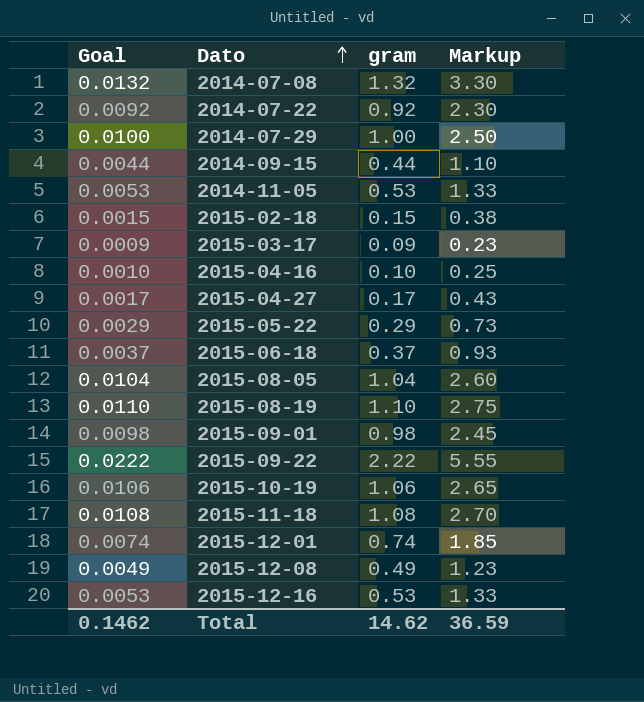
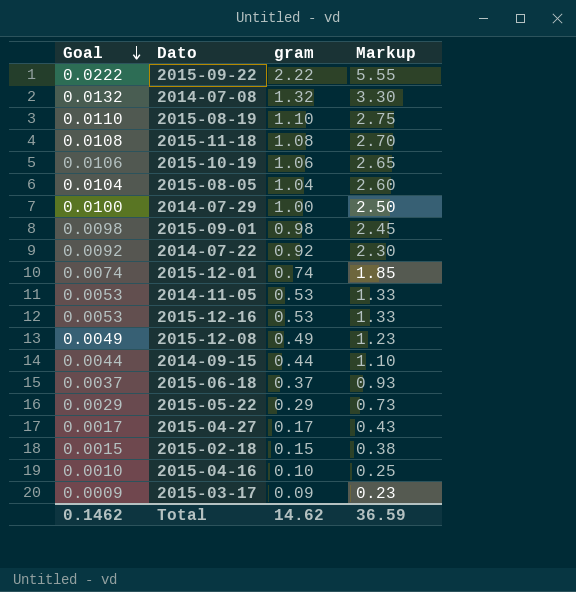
row order: Dato ascending -> Goal descending

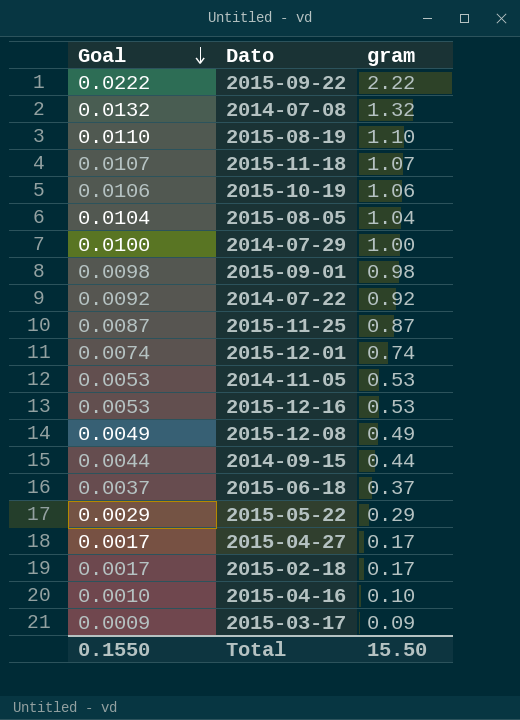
column Markup | formula: [gram] * 2.5 -> none
2015-11-18 | Goal: 0.0108 -> 0.0107
2015-11-18 | gram: 1.08 -> 1.07
row 2015-11-25: none -> 0.0087 | 0.87
2015-02-18 | Goal: 0.0015 -> 0.0017
2015-02-18 | gram: 0.15 -> 0.17
Total | Goal: 0.1462 -> 0.1550
Total | gram: 14.62 -> 15.50

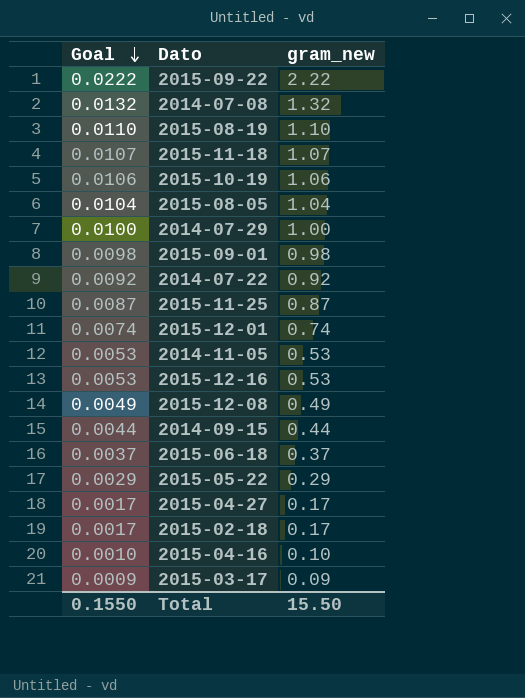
column name: gram -> gram_new

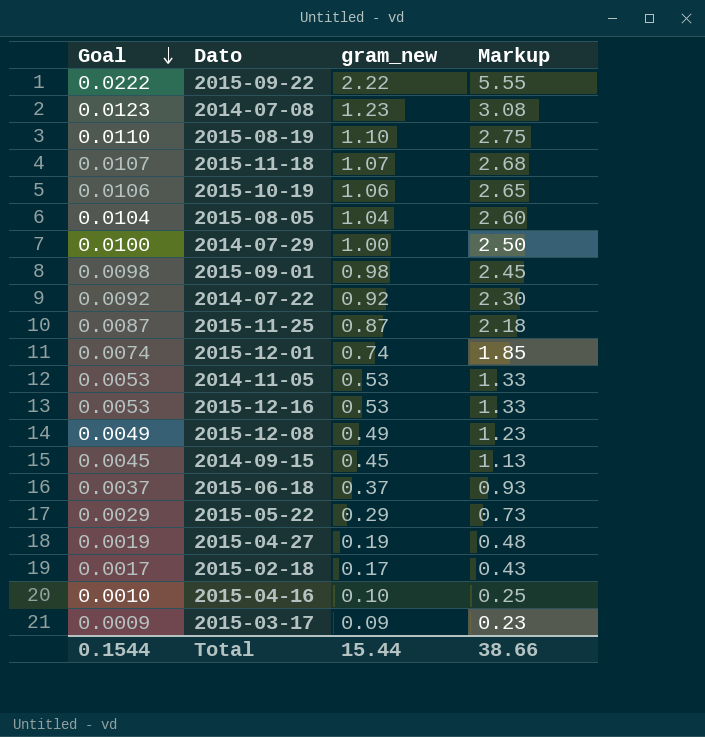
column Markup | formula: none -> [gram_new] * 2.5
2014-07-08 | Goal: 0.0132 -> 0.0123
2014-07-08 | gram_new: 1.32 -> 1.23
2014-09-15 | Goal: 0.0044 -> 0.0045
2014-09-15 | gram_new: 0.44 -> 0.45
2015-04-27 | Goal: 0.0017 -> 0.0019
2015-04-27 | gram_new: 0.17 -> 0.19
Total | Goal: 0.1550 -> 0.1544
Total | gram_new: 15.50 -> 15.44

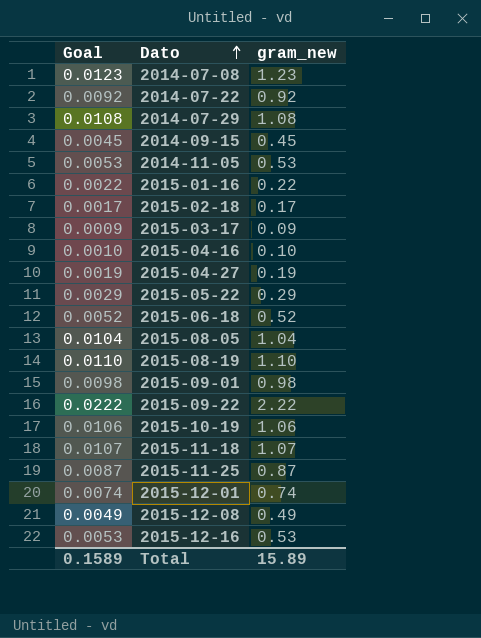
row order: Goal descending -> Dato ascending
column Markup | formula: [gram_new] * 2.5 -> none
2014-07-29 | Goal: 0.0100 -> 0.0108
2014-07-29 | gram_new: 1.00 -> 1.08
row 2015-01-16: none -> 0.0022 | 0.22
2015-06-18 | Goal: 0.0037 -> 0.0052
2015-06-18 | gram_new: 0.37 -> 0.52
Total | Goal: 0.1544 -> 0.1589
Total | gram_new: 15.44 -> 15.89

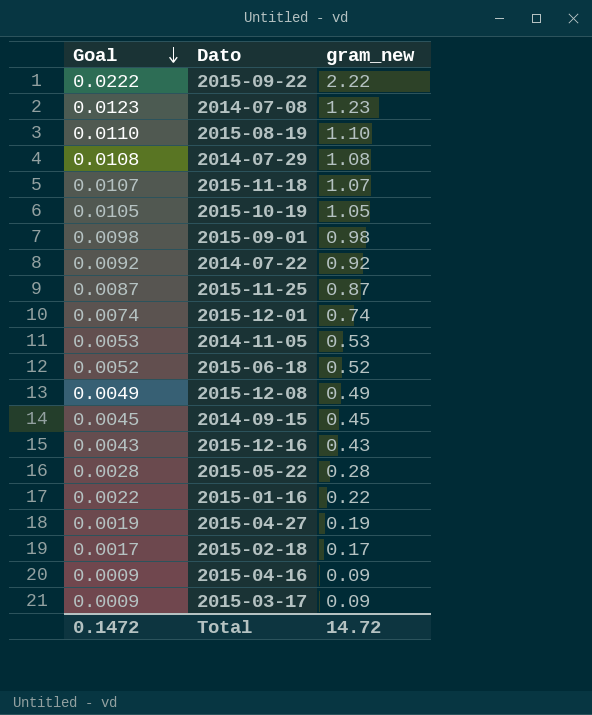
row order: Dato ascending -> Goal descending
row 2015-08-05: 0.0104 | 1.04 -> none
2015-10-19 | Goal: 0.0106 -> 0.0105
2015-10-19 | gram_new: 1.06 -> 1.05
2015-12-16 | Goal: 0.0053 -> 0.0043
2015-12-16 | gram_new: 0.53 -> 0.43
2015-05-22 | Goal: 0.0029 -> 0.0028
2015-05-22 | gram_new: 0.29 -> 0.28
2015-04-16 | Goal: 0.0010 -> 0.0009
2015-04-16 | gram_new: 0.10 -> 0.09
Total | Goal: 0.1589 -> 0.1472
Total | gram_new: 15.89 -> 14.72

